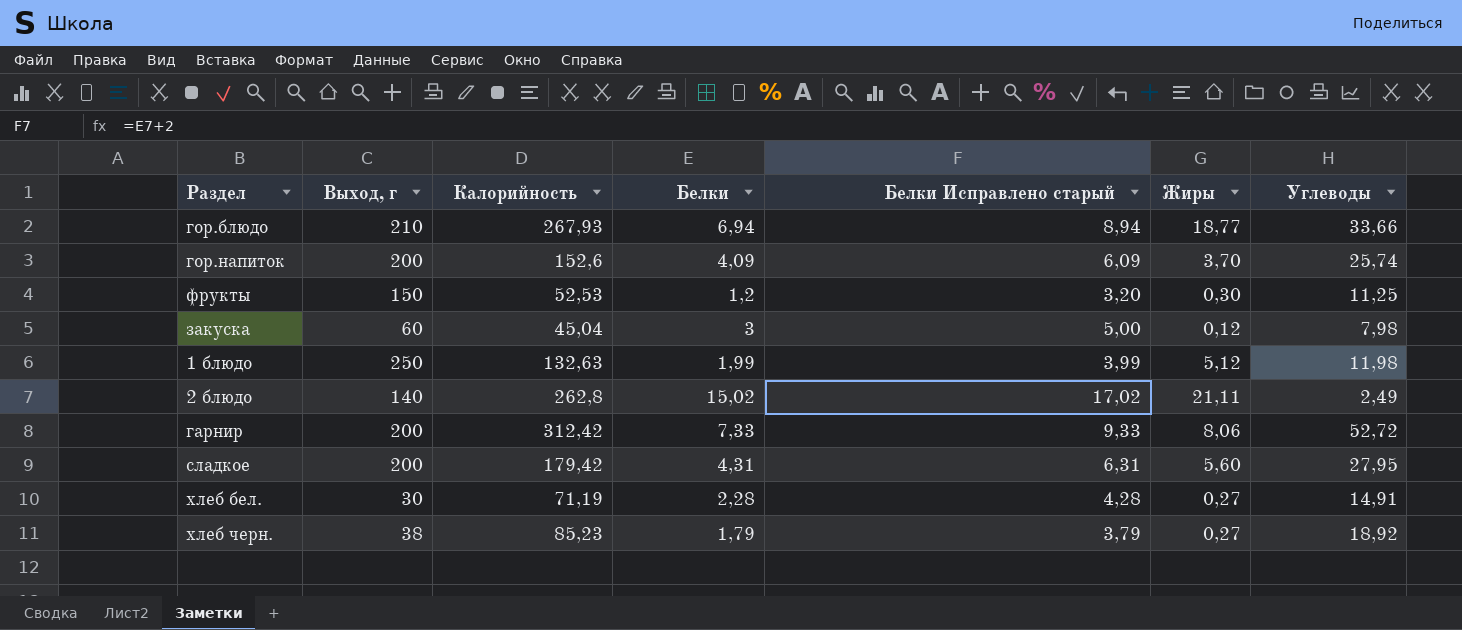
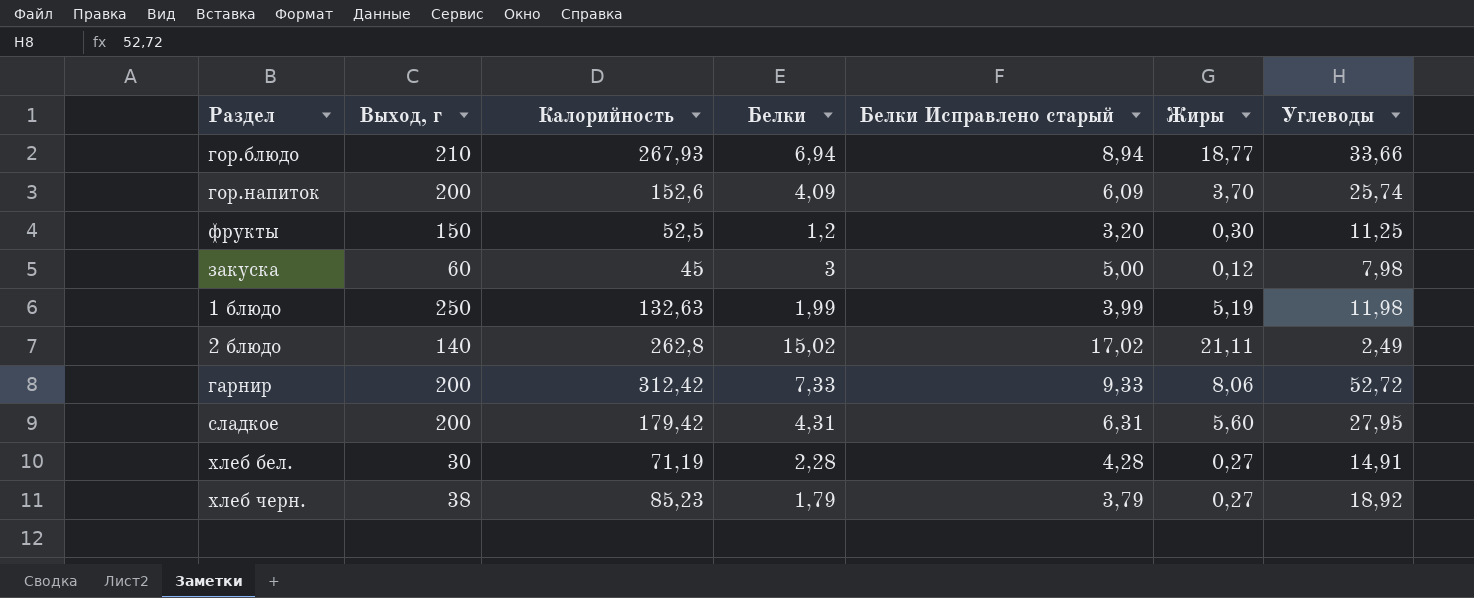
фрукты | Калорийность: 52,53 -> 52,5
закуска | Калорийность: 45,04 -> 45
1 блюдо | Жиры: 5,12 -> 5,19

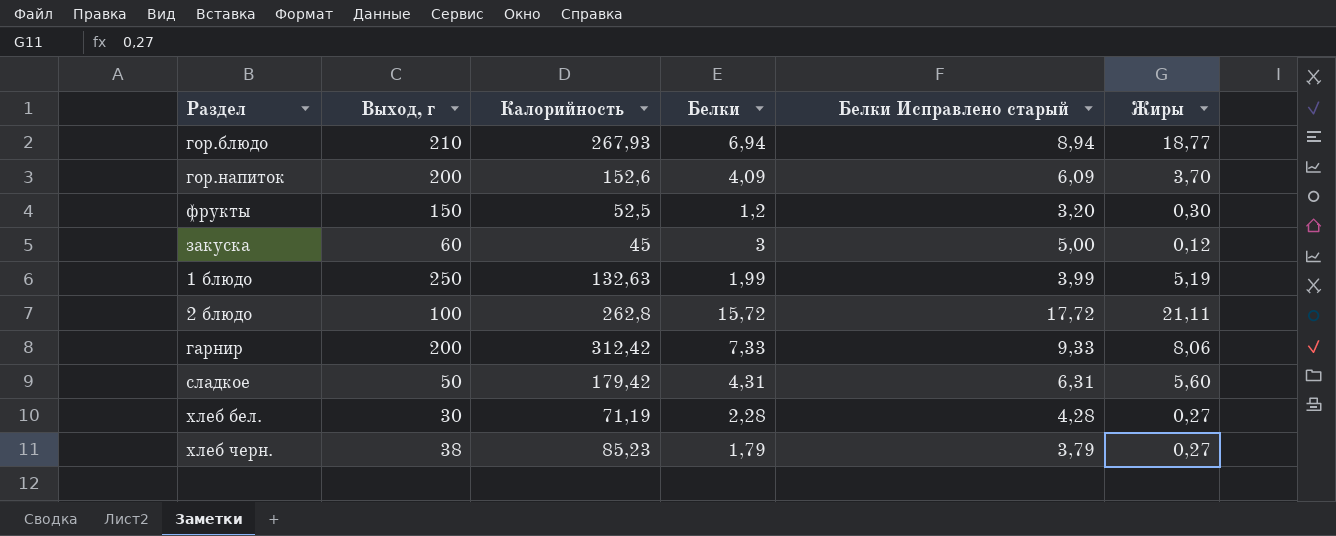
column Углеводы | position: 7 -> none
2 блюдо | Выход, г: 140 -> 100
2 блюдо | Белки: 15,02 -> 15,72
2 блюдо | Белки Исправлено старый: 17,02 -> 17,72
сладкое | Выход, г: 200 -> 50

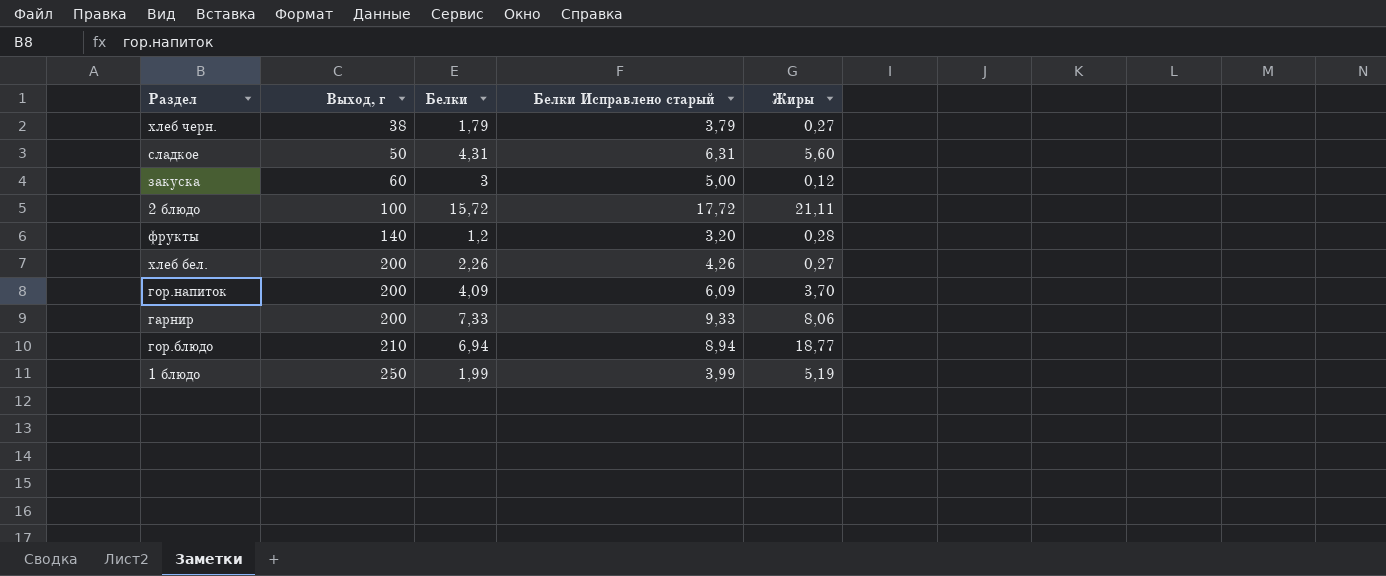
row order: none -> Выход, г ascending
column Калорийность | position: 3 -> none
фрукты | Выход, г: 150 -> 140
фрукты | Жиры: 0,30 -> 0,28
хлеб бел. | Выход, г: 30 -> 200
хлеб бел. | Белки: 2,28 -> 2,26
хлеб бел. | Белки Исправлено старый: 4,28 -> 4,26

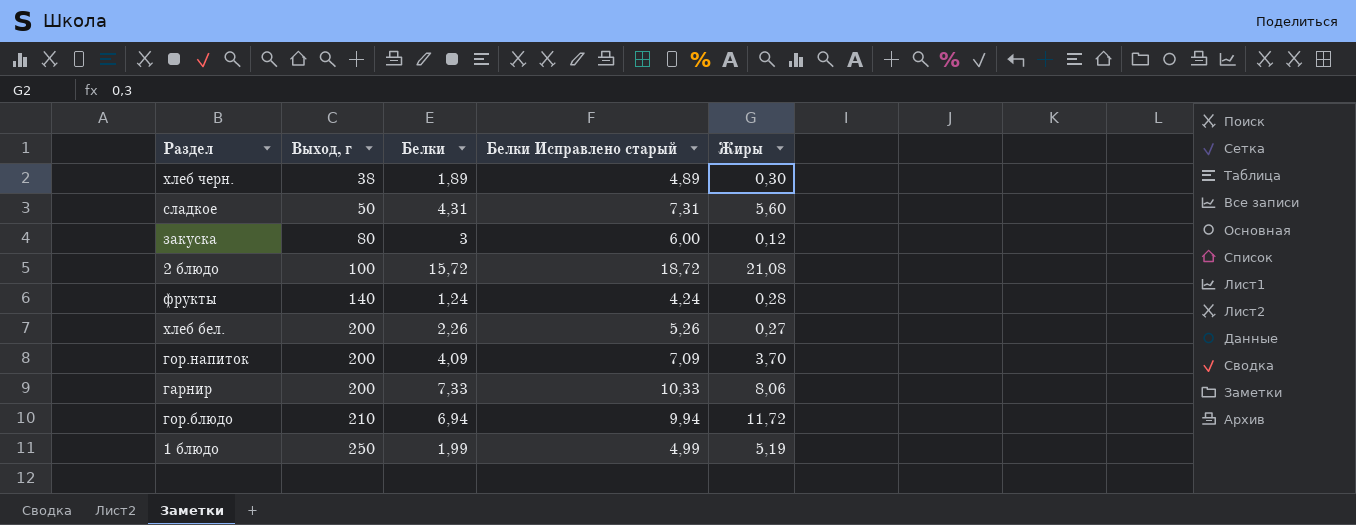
column Белки Исправлено старый | formula: [Белки] + 2 -> [Белки] + 3
хлеб черн. | Белки: 1,79 -> 1,89
хлеб черн. | Жиры: 0,27 -> 0,30
закуска | Выход, г: 60 -> 80
2 блюдо | Жиры: 21,11 -> 21,08
фрукты | Белки: 1,2 -> 1,24
гор.блюдо | Жиры: 18,77 -> 11,72

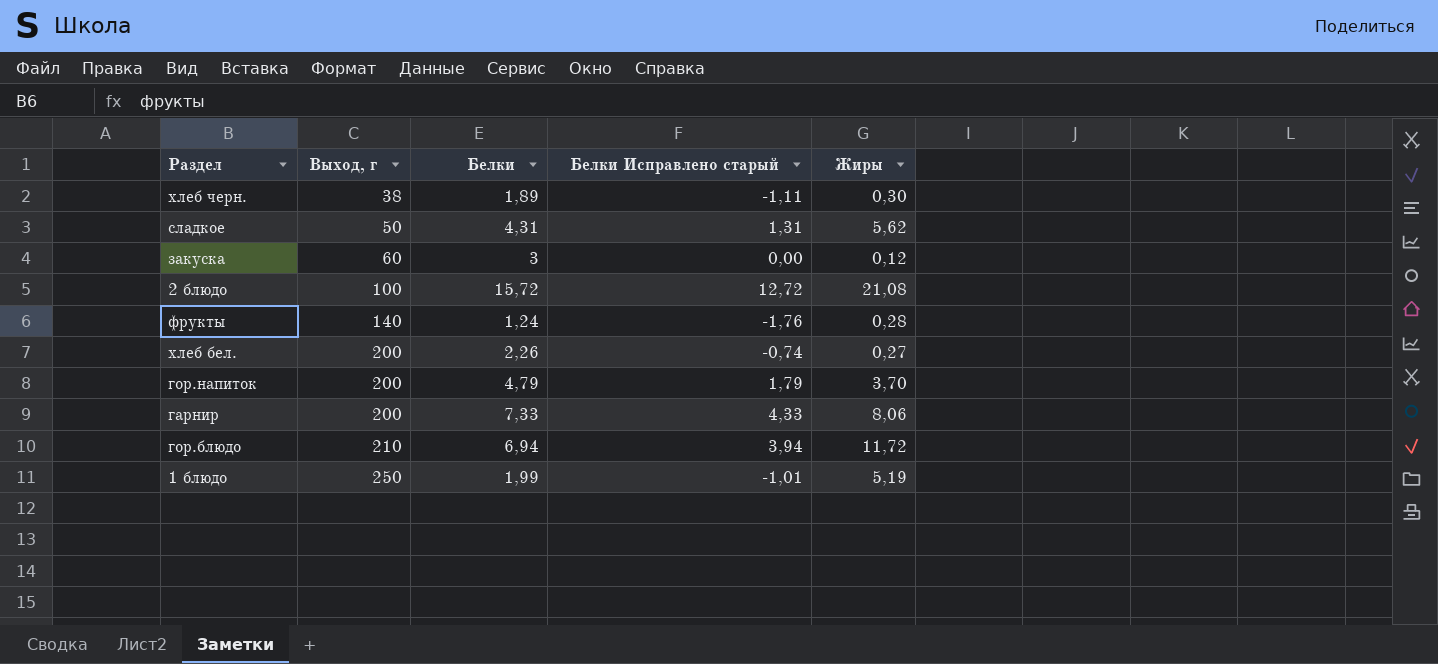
column Белки Исправлено старый | formula: [Белки] + 3 -> [Белки] - 3
сладкое | Жиры: 5,60 -> 5,62
закуска | Выход, г: 80 -> 60
гор.напиток | Белки: 4,09 -> 4,79

